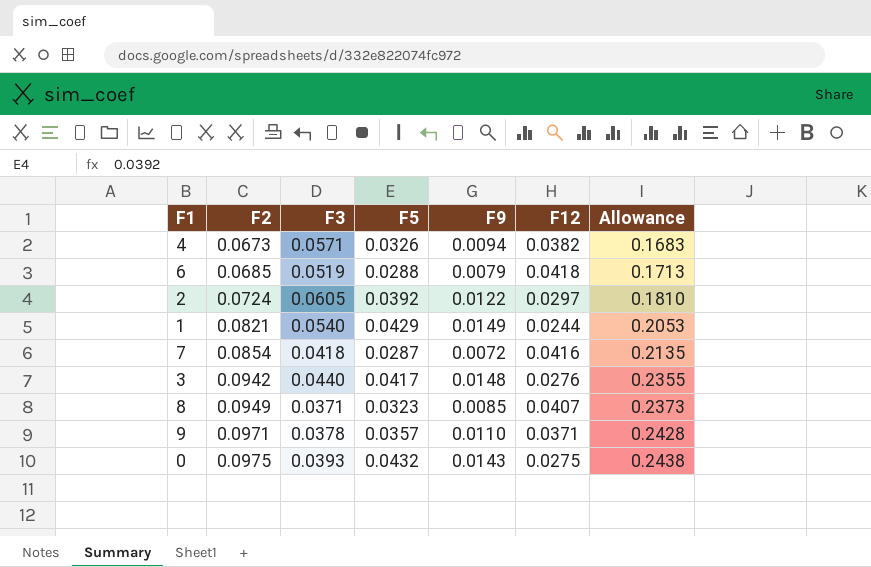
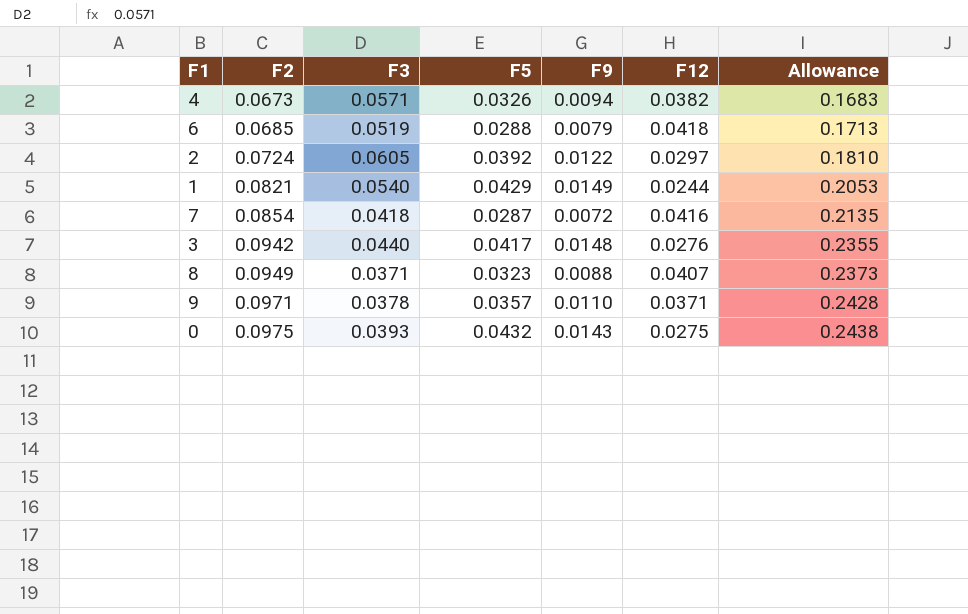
8 | F9: 0.0085 -> 0.0088

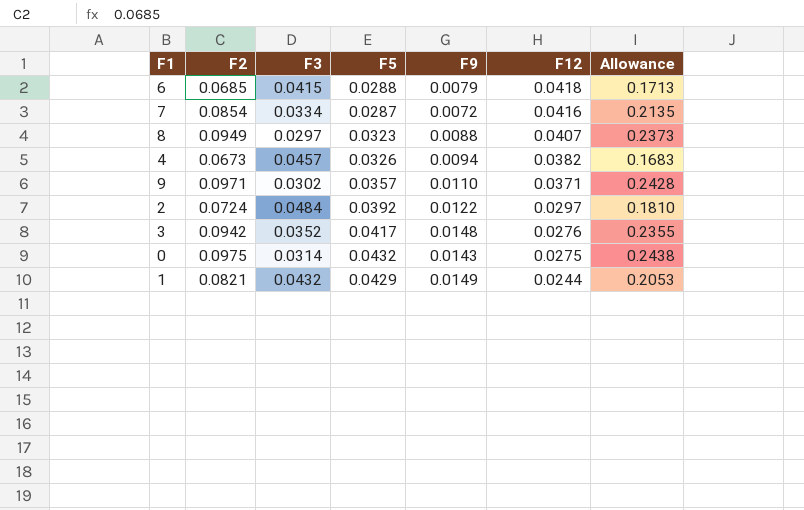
row order: F2 ascending -> F12 descending
6 | F3: 0.0519 -> 0.0415
7 | F3: 0.0418 -> 0.0334
8 | F3: 0.0371 -> 0.0297
4 | F3: 0.0571 -> 0.0457
9 | F3: 0.0378 -> 0.0302
2 | F3: 0.0605 -> 0.0484
3 | F3: 0.0440 -> 0.0352
0 | F3: 0.0393 -> 0.0314
1 | F3: 0.0540 -> 0.0432

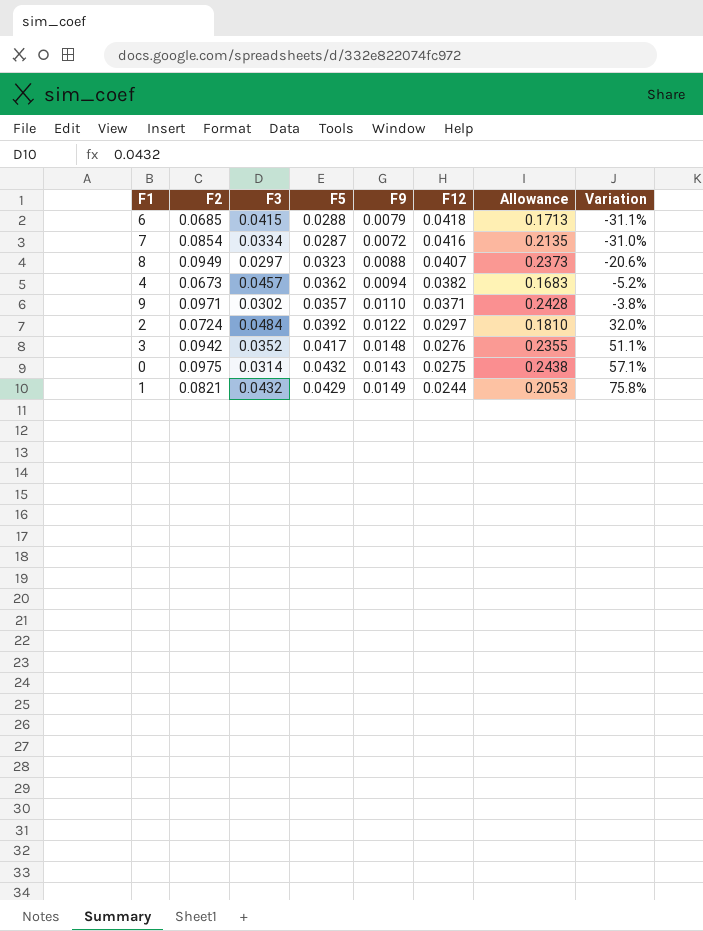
column Variation | formula: none -> ([F5] - [F12]) / [F12]
4 | F5: 0.0326 -> 0.0362

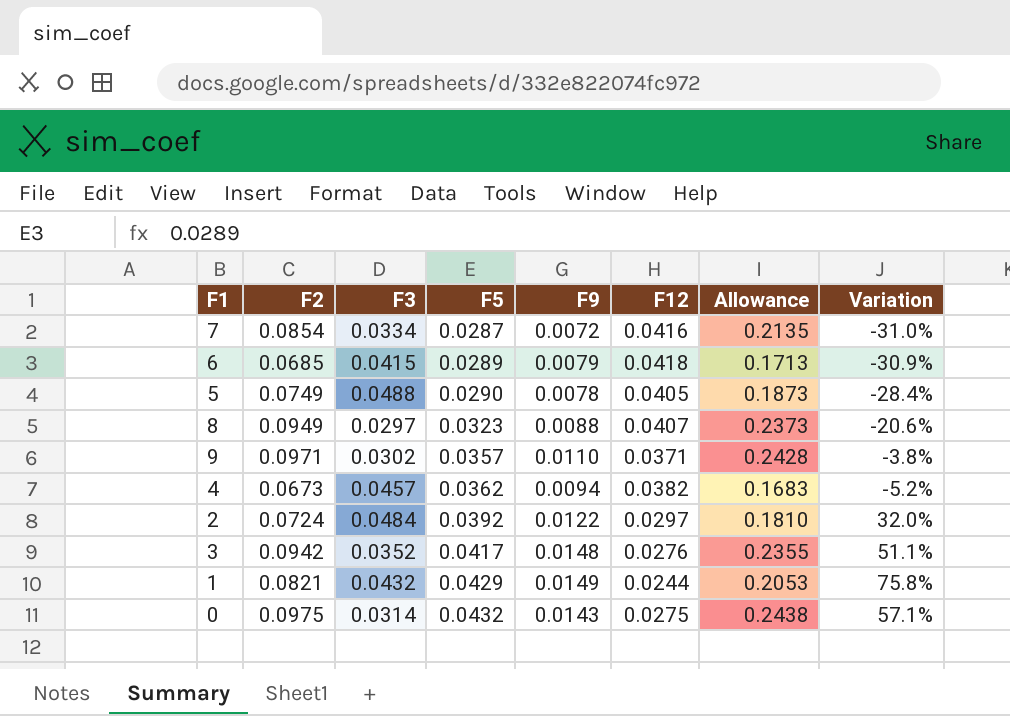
row order: F12 descending -> F5 ascending
6 | F5: 0.0288 -> 0.0289
6 | Variation: -31.1% -> -30.9%
row 5: none -> 0.0749 | 0.0488 | 0.0290 | 0.0078 | 0.0405 | 0.1873 | -28.4%

